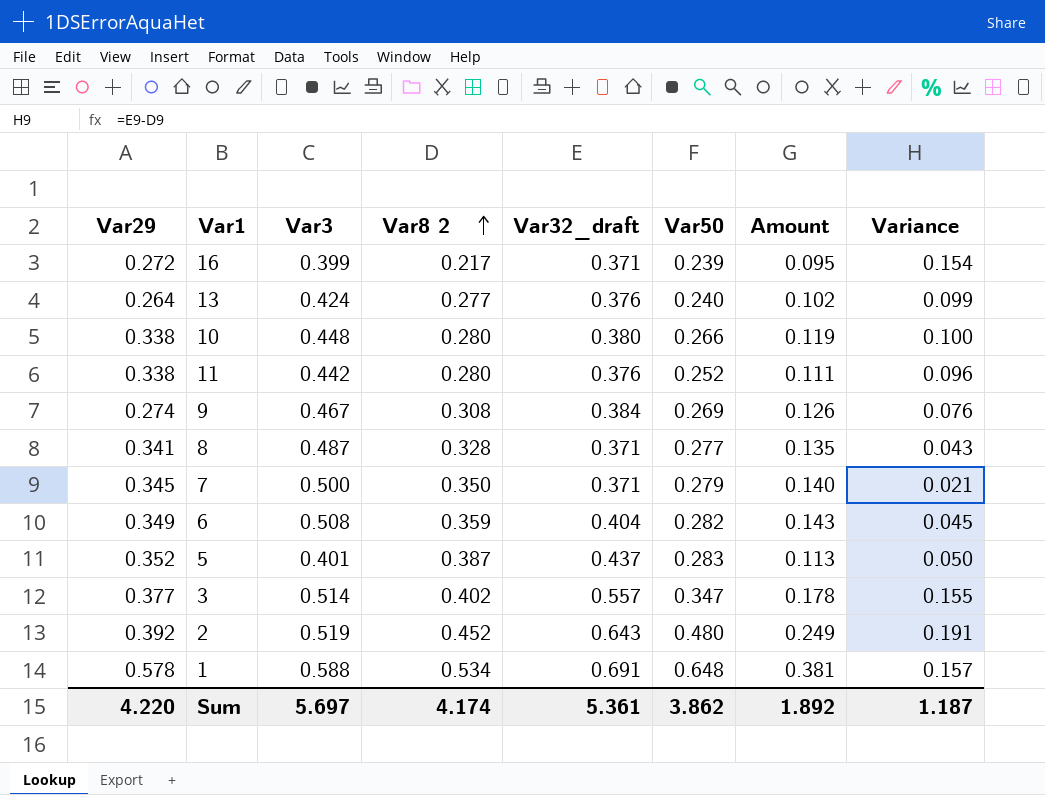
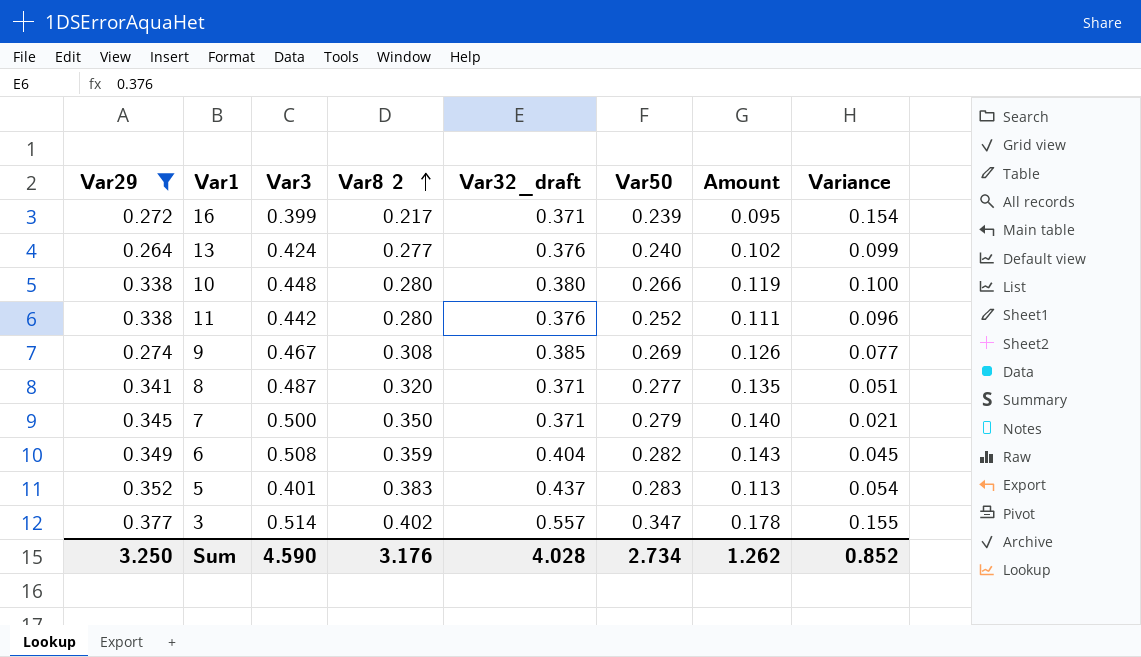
filter: none -> Var29 <= 0.377
9 | Var32_draft: 0.384 -> 0.385
9 | Variance: 0.076 -> 0.077
8 | Var8 2: 0.328 -> 0.320
8 | Variance: 0.043 -> 0.051
5 | Var8 2: 0.387 -> 0.383
5 | Variance: 0.050 -> 0.054
Sum | Var29: 4.220 -> 3.250
Sum | Var3: 5.697 -> 4.590
Sum | Var8 2: 4.174 -> 3.176
Sum | Var32_draft: 5.361 -> 4.028
Sum | Var50: 3.862 -> 2.734
Sum | Amount: 1.892 -> 1.262
Sum | Variance: 1.187 -> 0.852

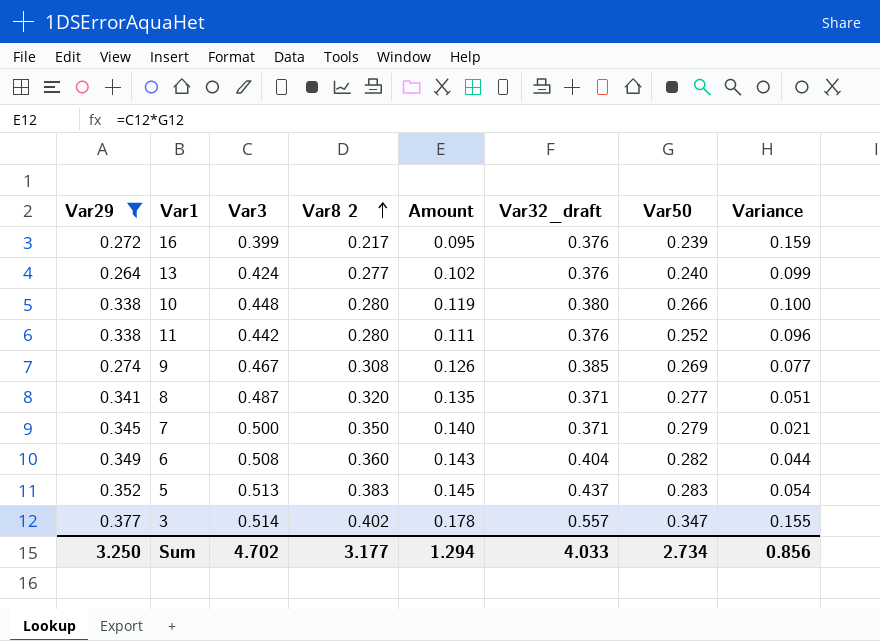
column Amount | position: 7 -> 5
16 | Var32_draft: 0.371 -> 0.376
16 | Variance: 0.154 -> 0.159
6 | Var8 2: 0.359 -> 0.360
6 | Variance: 0.045 -> 0.044
5 | Var3: 0.401 -> 0.513
5 | Amount: 0.113 -> 0.145
Sum | Var3: 4.590 -> 4.702
Sum | Var8 2: 3.176 -> 3.177
Sum | Amount: 1.262 -> 1.294
Sum | Var32_draft: 4.028 -> 4.033
Sum | Variance: 0.852 -> 0.856

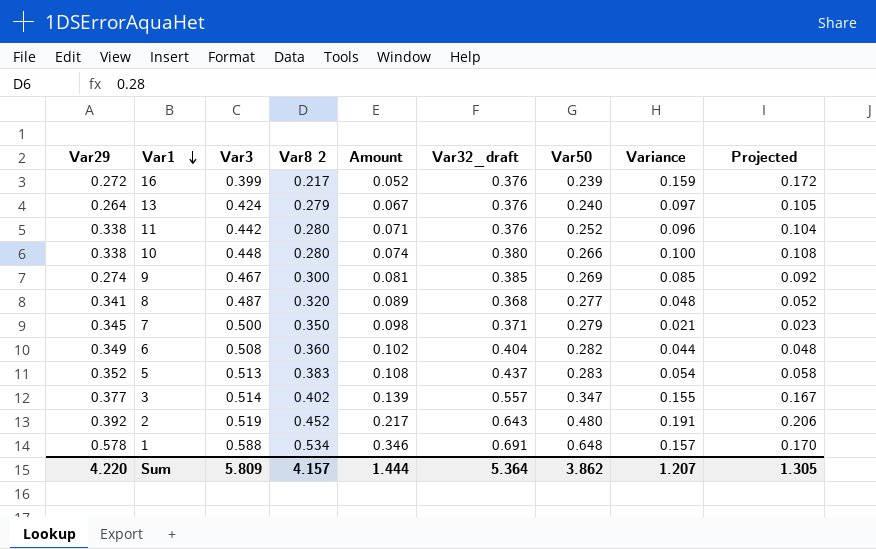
filter: Var29 <= 0.377 -> none
row order: Var8 2 ascending -> Var1 descending
column Amount | formula: [Var3] * [Var50] -> [Var8 2] * [Var50]
column Projected | formula: none -> [Variance] * 1.08
13 | Var8 2: 0.277 -> 0.279
13 | Variance: 0.099 -> 0.097
9 | Var8 2: 0.308 -> 0.300
9 | Variance: 0.077 -> 0.085
8 | Var32_draft: 0.371 -> 0.368
8 | Variance: 0.051 -> 0.048
Sum | Var29: 3.250 -> 4.220
Sum | Var3: 4.702 -> 5.809
Sum | Var8 2: 3.177 -> 4.157
Sum | Amount: 1.294 -> 1.444
Sum | Var32_draft: 4.033 -> 5.364
Sum | Var50: 2.734 -> 3.862
Sum | Variance: 0.856 -> 1.207

